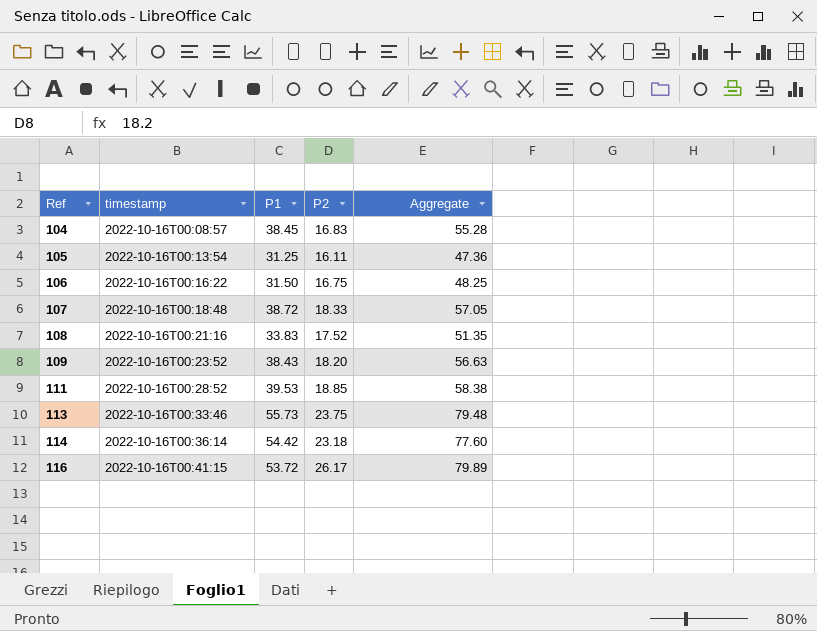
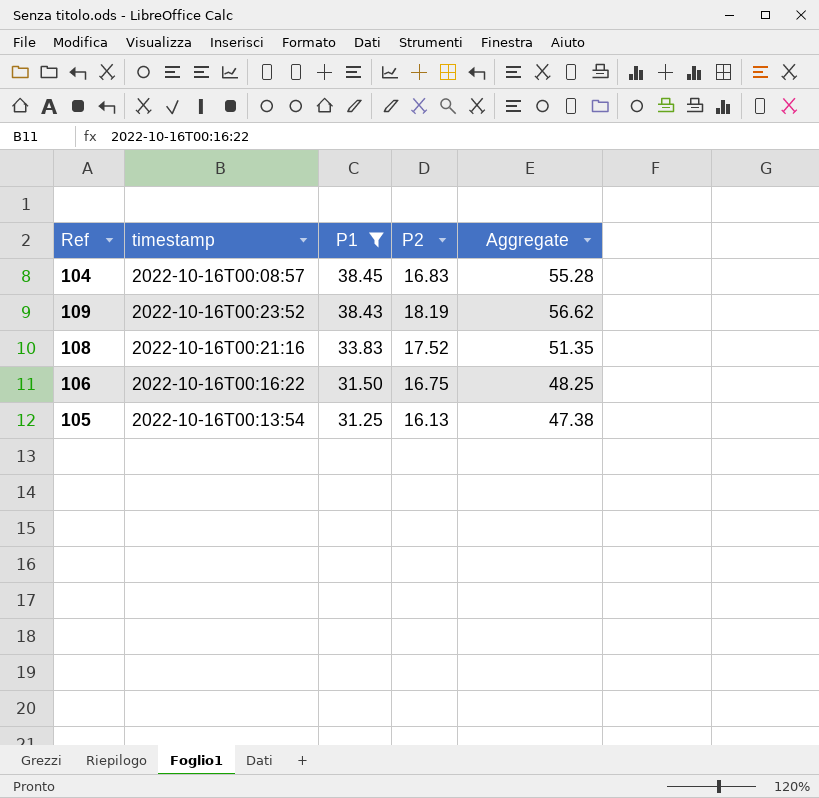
filter: none -> P1 <= 38.45
row order: Ref ascending -> P1 descending
109 | P2: 18.20 -> 18.19
109 | Aggregate: 56.63 -> 56.62
105 | P2: 16.11 -> 16.13
105 | Aggregate: 47.36 -> 47.38

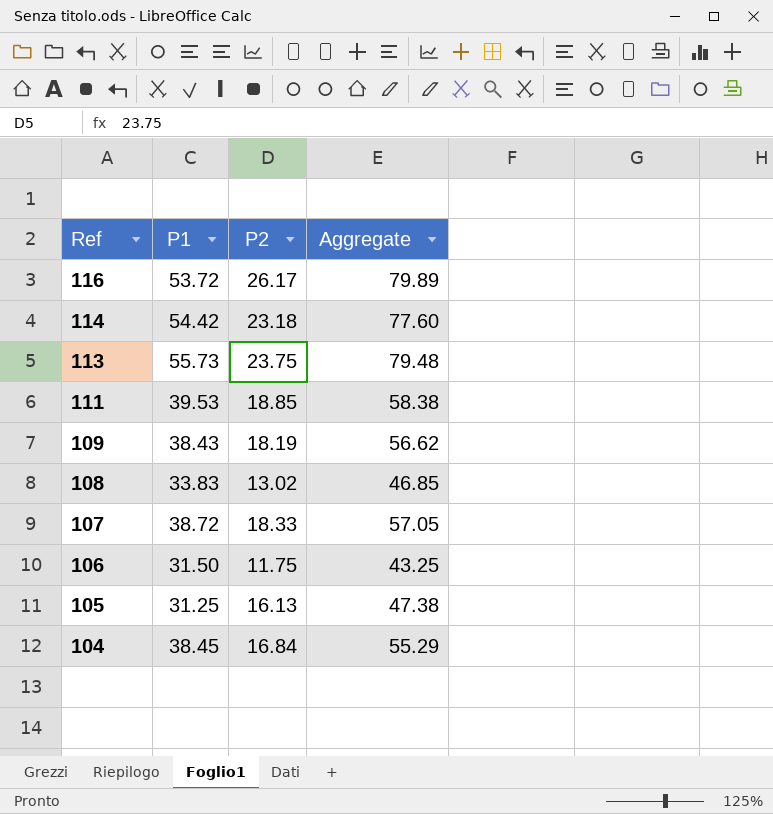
filter: P1 <= 38.45 -> none
row order: P1 descending -> Ref descending
column timestamp | position: 2 -> none
108 | P2: 17.52 -> 13.02
108 | Aggregate: 51.35 -> 46.85
106 | P2: 16.75 -> 11.75
106 | Aggregate: 48.25 -> 43.25
104 | P2: 16.83 -> 16.84
104 | Aggregate: 55.28 -> 55.29

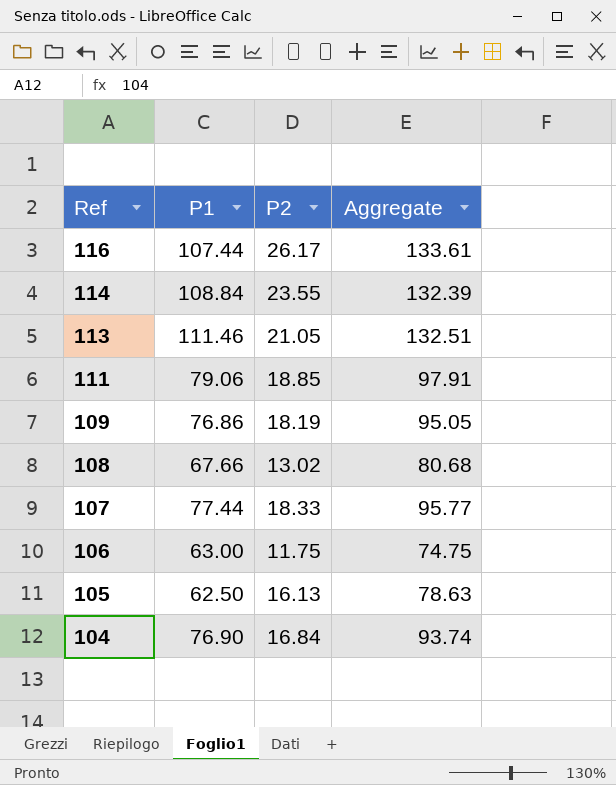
116 | P1: 53.72 -> 107.44
116 | Aggregate: 79.89 -> 133.61
114 | P1: 54.42 -> 108.84
114 | P2: 23.18 -> 23.55
114 | Aggregate: 77.60 -> 132.39
113 | P1: 55.73 -> 111.46
113 | P2: 23.75 -> 21.05
113 | Aggregate: 79.48 -> 132.51
111 | P1: 39.53 -> 79.06
111 | Aggregate: 58.38 -> 97.91
109 | P1: 38.43 -> 76.86
109 | Aggregate: 56.62 -> 95.05
108 | P1: 33.83 -> 67.66
108 | Aggregate: 46.85 -> 80.68
107 | P1: 38.72 -> 77.44
107 | Aggregate: 57.05 -> 95.77
106 | P1: 31.50 -> 63.00
106 | Aggregate: 43.25 -> 74.75
105 | P1: 31.25 -> 62.50
105 | Aggregate: 47.38 -> 78.63
104 | P1: 38.45 -> 76.90
104 | Aggregate: 55.29 -> 93.74

